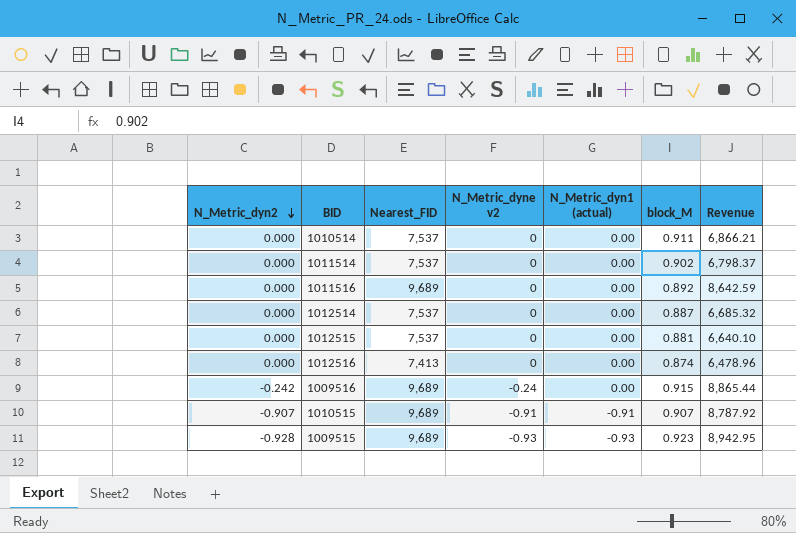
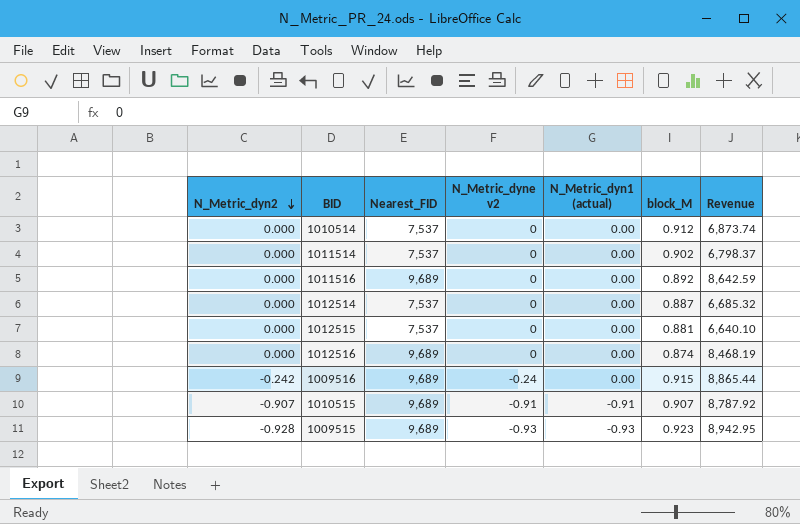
1010514 | block_M: 0.911 -> 0.912
1010514 | Revenue: 6,866.21 -> 6,873.74
1012516 | Nearest_FID: 7,413 -> 9,689
1012516 | Revenue: 6,478.96 -> 8,468.19

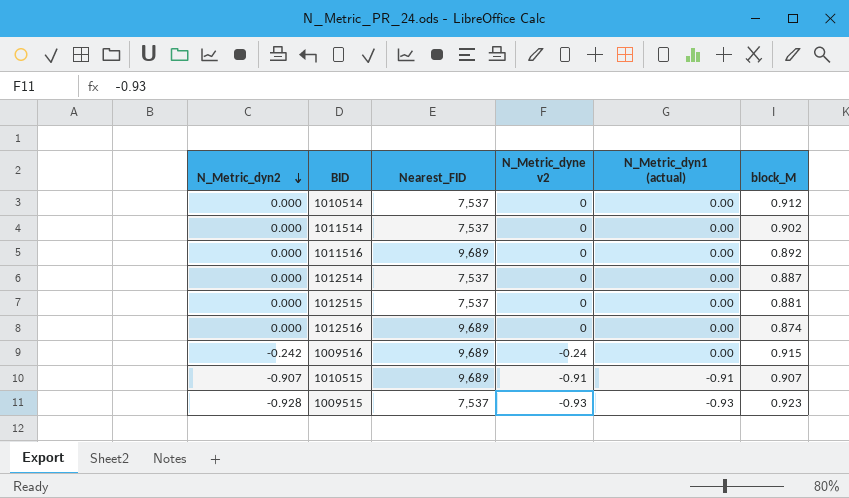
column Revenue | formula: [Nearest_FID] * [block_M] -> none
1009515 | Nearest_FID: 9,689 -> 7,537

